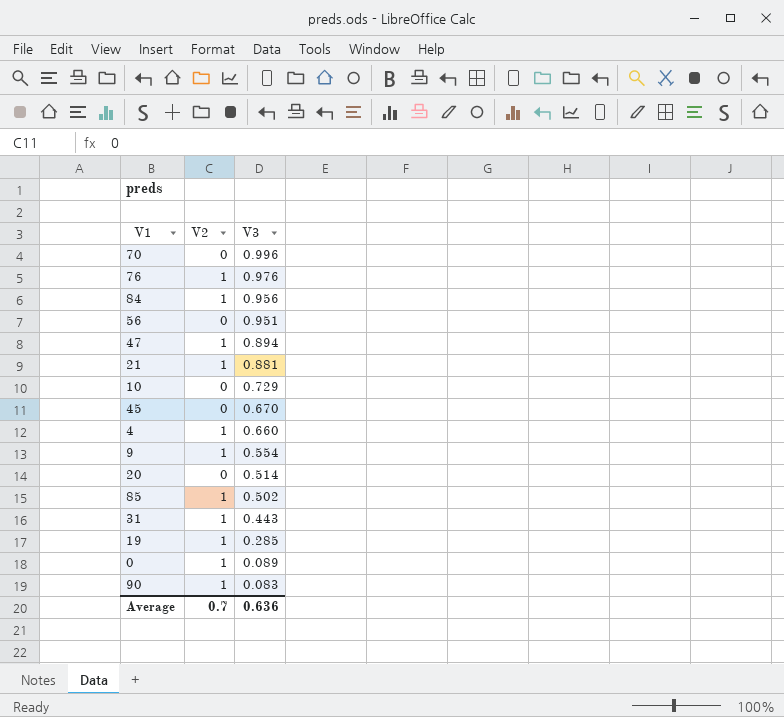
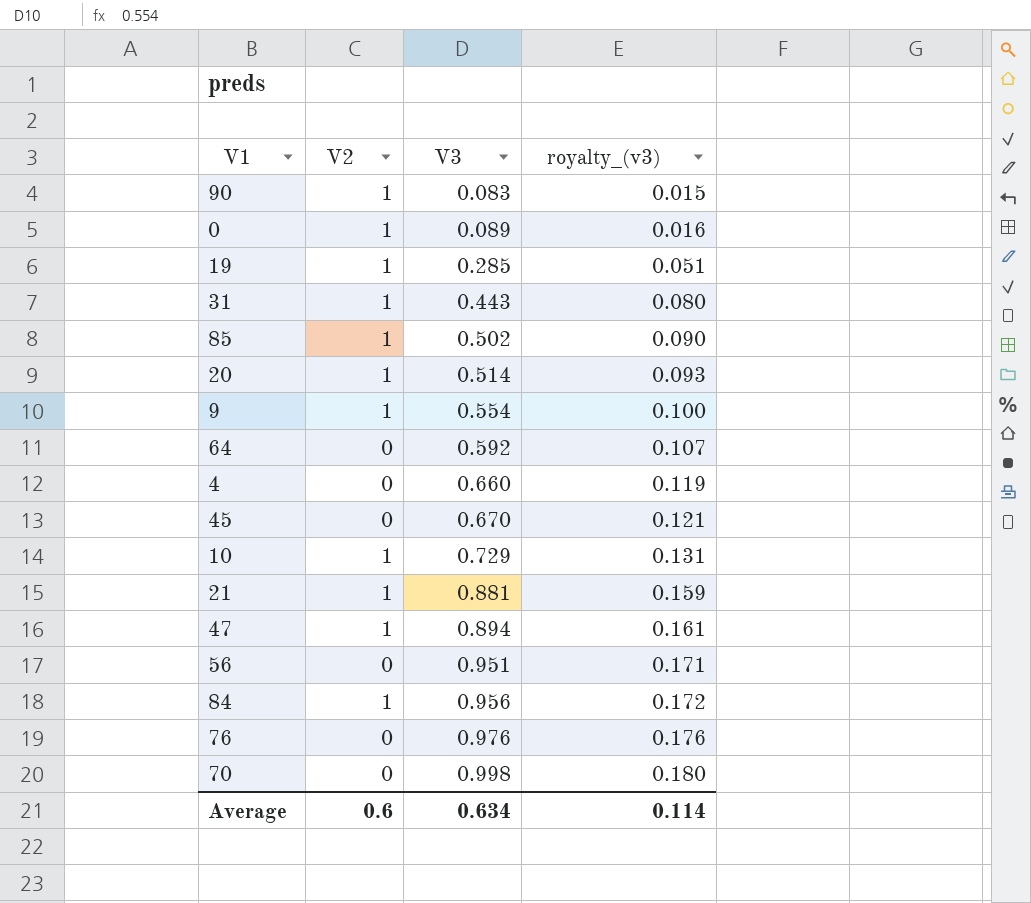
row order: V3 descending -> V3 ascending
column royalty_(v3) | formula: none -> [V3] * 0.18
20 | V2: 0 -> 1
row 64: none -> 0 | 0.592 | 0.107
4 | V2: 1 -> 0
10 | V2: 0 -> 1
76 | V2: 1 -> 0
70 | V3: 0.996 -> 0.998
Average | V2: 0.7 -> 0.6
Average | V3: 0.636 -> 0.634

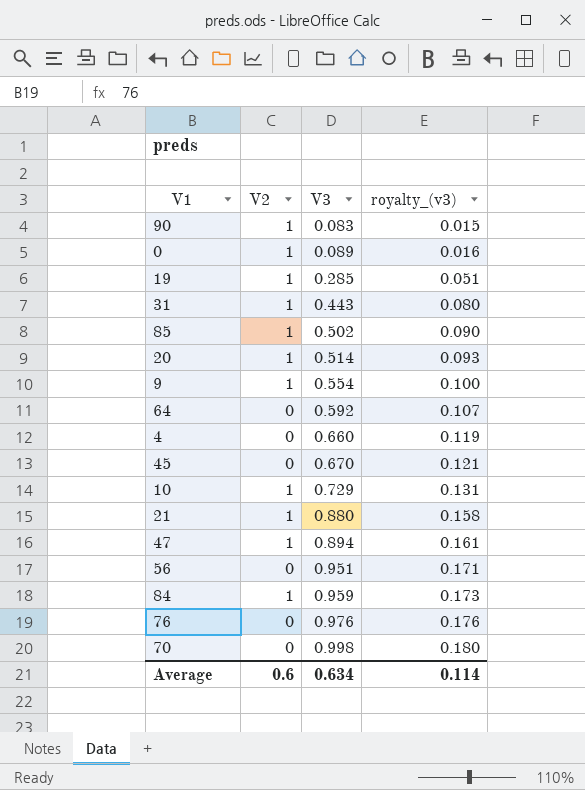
21 | V3: 0.881 -> 0.880
21 | royalty_(v3): 0.159 -> 0.158
84 | V3: 0.956 -> 0.959
84 | royalty_(v3): 0.172 -> 0.173

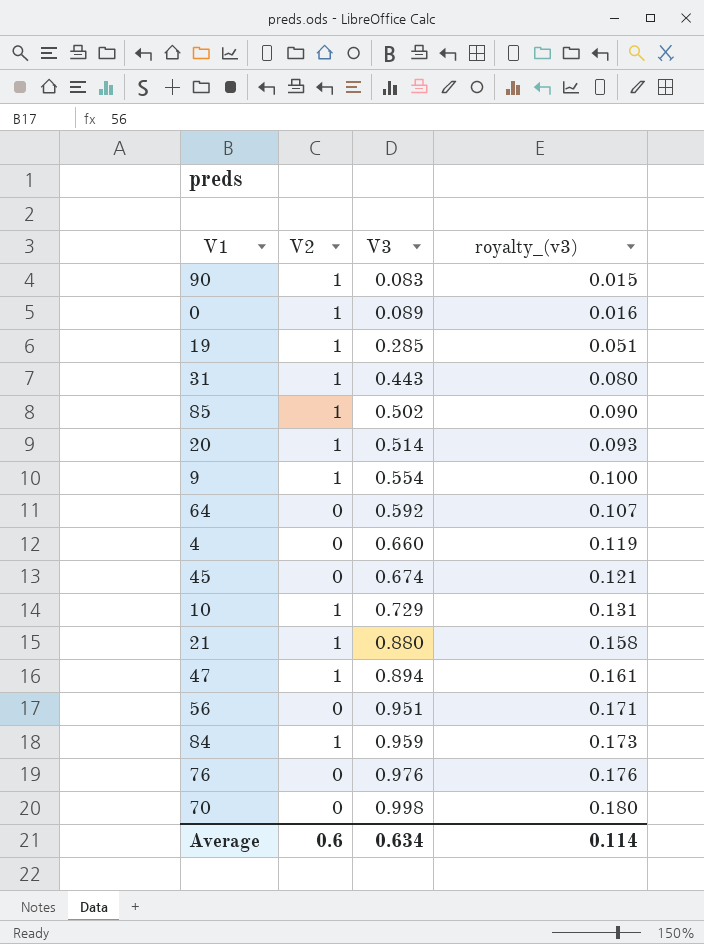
45 | V3: 0.670 -> 0.674

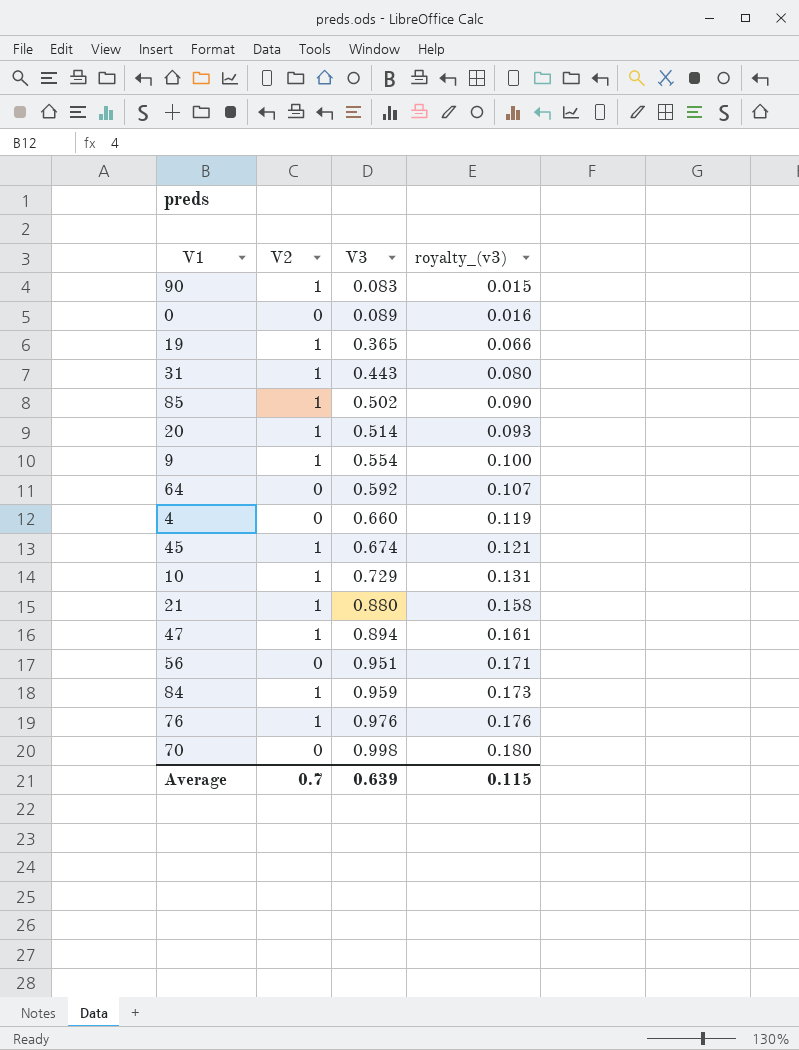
0 | V2: 1 -> 0
19 | V3: 0.285 -> 0.365
19 | royalty_(v3): 0.051 -> 0.066
45 | V2: 0 -> 1
76 | V2: 0 -> 1
Average | V2: 0.6 -> 0.7
Average | V3: 0.634 -> 0.639
Average | royalty_(v3): 0.114 -> 0.115

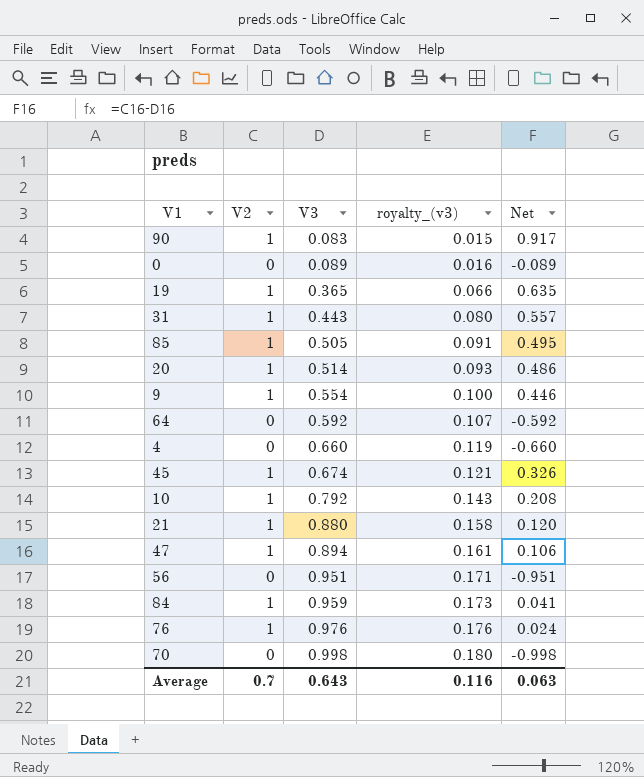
column Net | formula: none -> [V2] - [V3]
85 | V3: 0.502 -> 0.505
85 | royalty_(v3): 0.090 -> 0.091
10 | V3: 0.729 -> 0.792
10 | royalty_(v3): 0.131 -> 0.143
Average | V3: 0.639 -> 0.643
Average | royalty_(v3): 0.115 -> 0.116

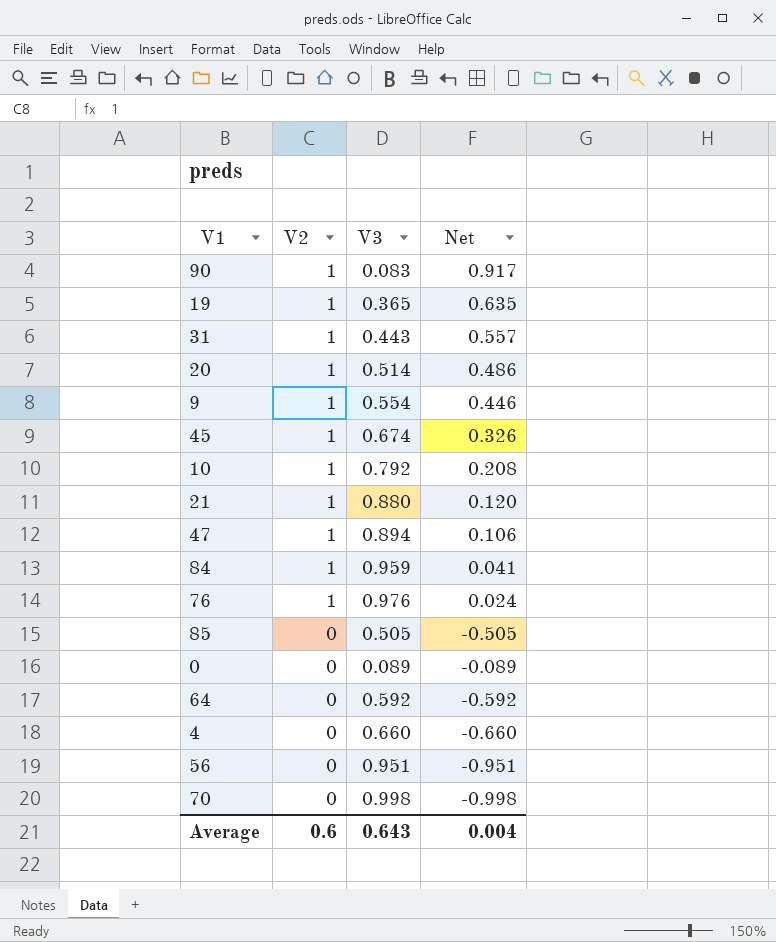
row order: V3 ascending -> V2 descending
column royalty_(v3) | formula: [V3] * 0.18 -> none
85 | V2: 1 -> 0
85 | Net: 0.495 -> -0.505
Average | V2: 0.7 -> 0.6
Average | Net: 0.063 -> 0.004

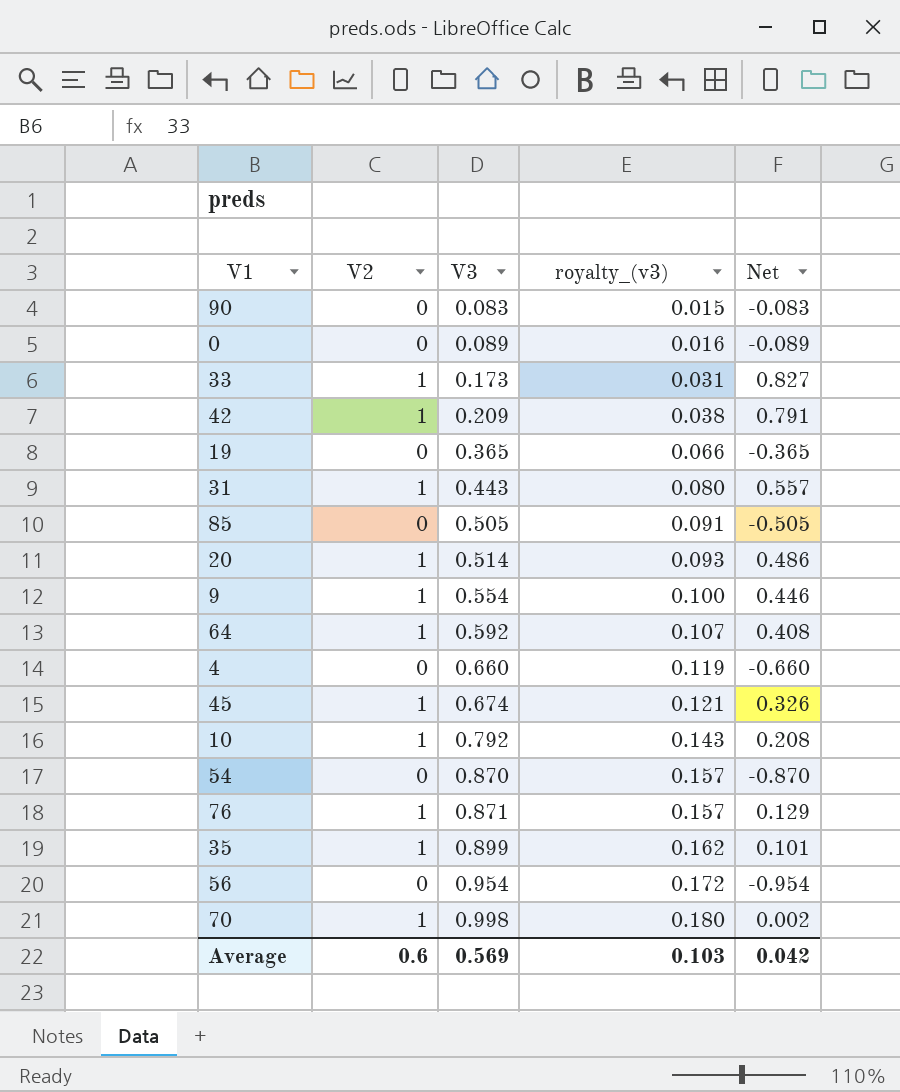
row order: V2 descending -> V3 ascending
column royalty_(v3) | formula: none -> [V3] * 0.18
row 21: 1 | 0.880 | 0.120 -> none
row 47: 1 | 0.894 | 0.106 -> none
row 84: 1 | 0.959 | 0.041 -> none
90 | V2: 1 -> 0
90 | Net: 0.917 -> -0.083
row 33: none -> 1 | 0.173 | 0.031 | 0.827
row 42: none -> 1 | 0.209 | 0.038 | 0.791
19 | V2: 1 -> 0
19 | Net: 0.635 -> -0.365
64 | V2: 0 -> 1
64 | Net: -0.592 -> 0.408
row 54: none -> 0 | 0.870 | 0.157 | -0.870
76 | V3: 0.976 -> 0.871
76 | Net: 0.024 -> 0.129
row 35: none -> 1 | 0.899 | 0.162 | 0.101
56 | V3: 0.951 -> 0.954
56 | Net: -0.951 -> -0.954
70 | V2: 0 -> 1
70 | Net: -0.998 -> 0.002
Average | V3: 0.643 -> 0.569
Average | Net: 0.004 -> 0.042

